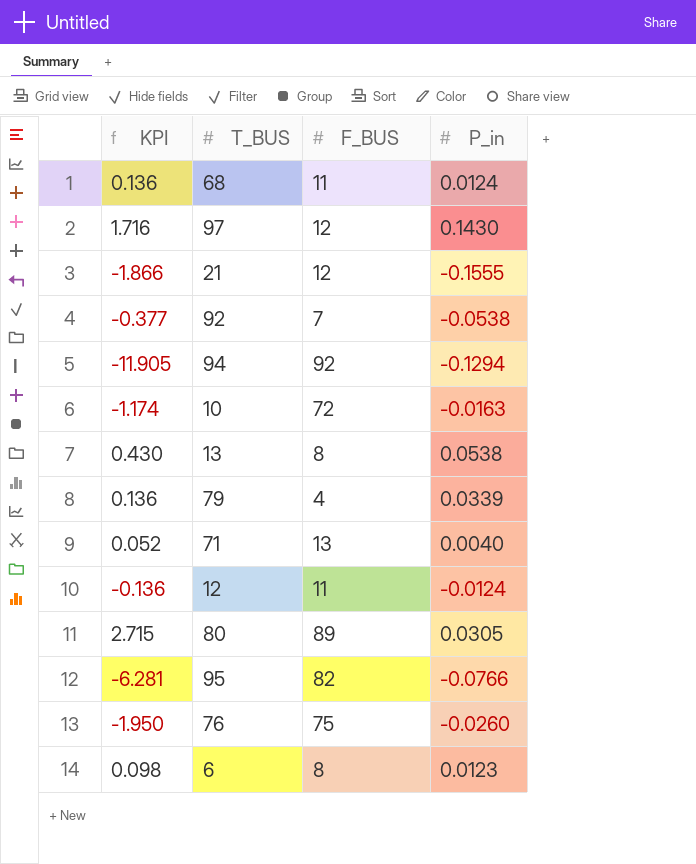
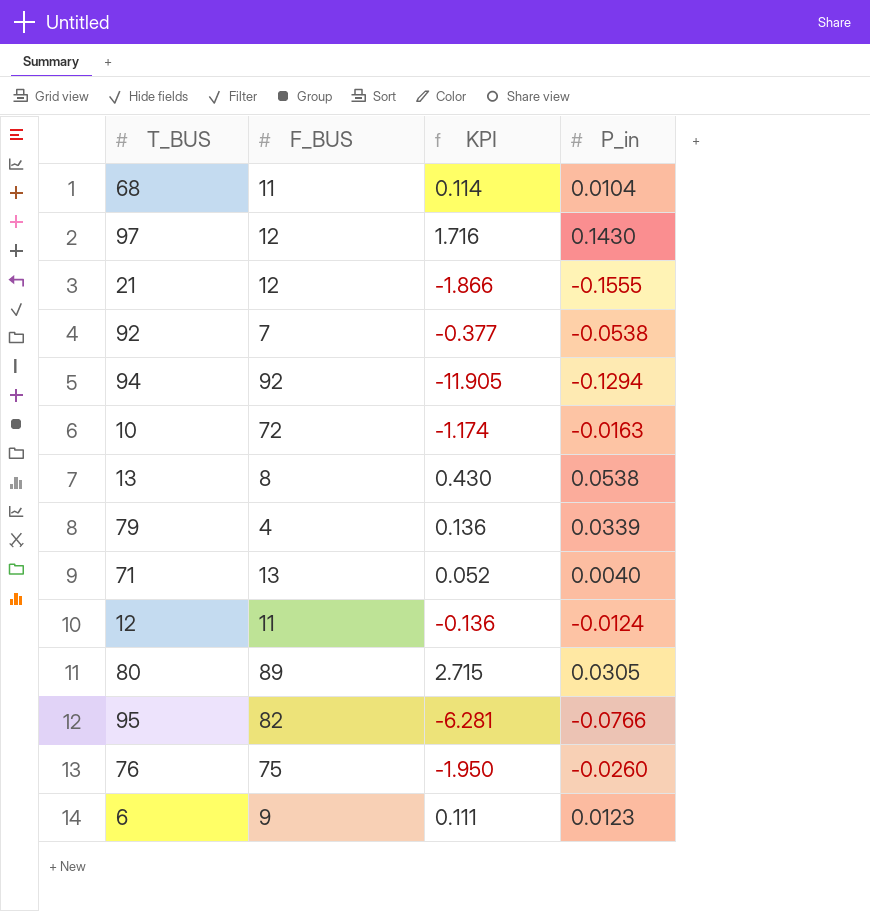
column KPI | position: 1 -> 3
68 | KPI: 0.136 -> 0.114
68 | P_in: 0.0124 -> 0.0104
6 | F_BUS: 8 -> 9
6 | KPI: 0.098 -> 0.111

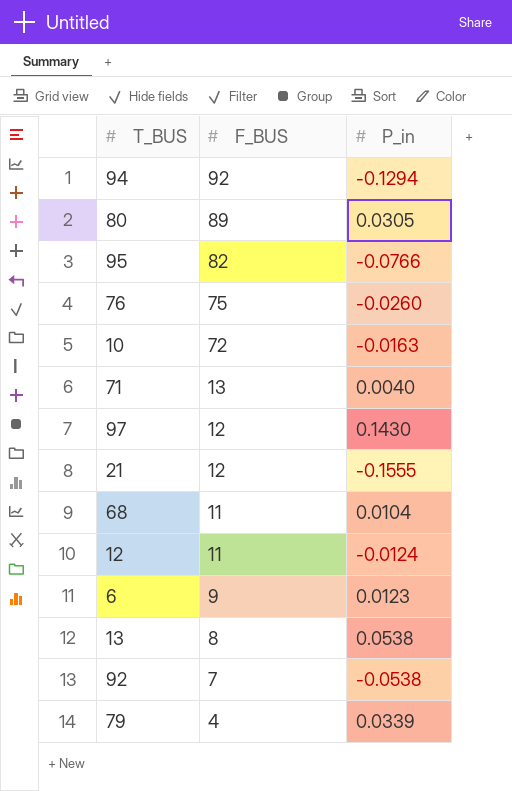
row order: none -> F_BUS descending
column KPI | formula: [F_BUS] * [P_in] -> none

